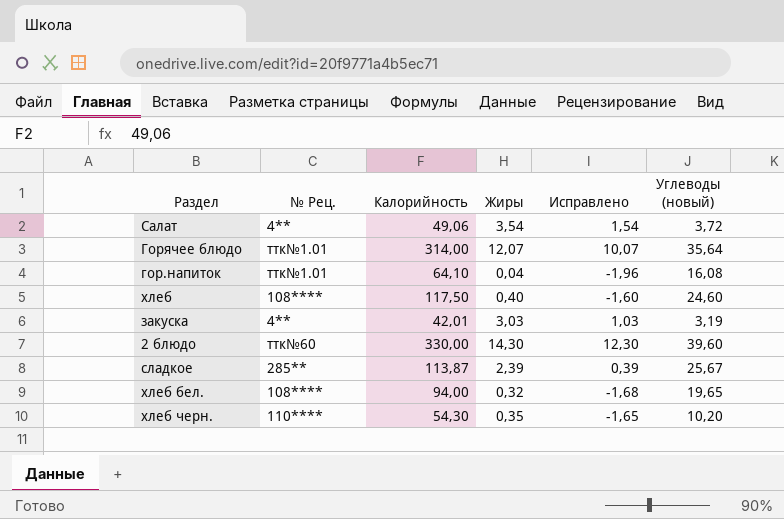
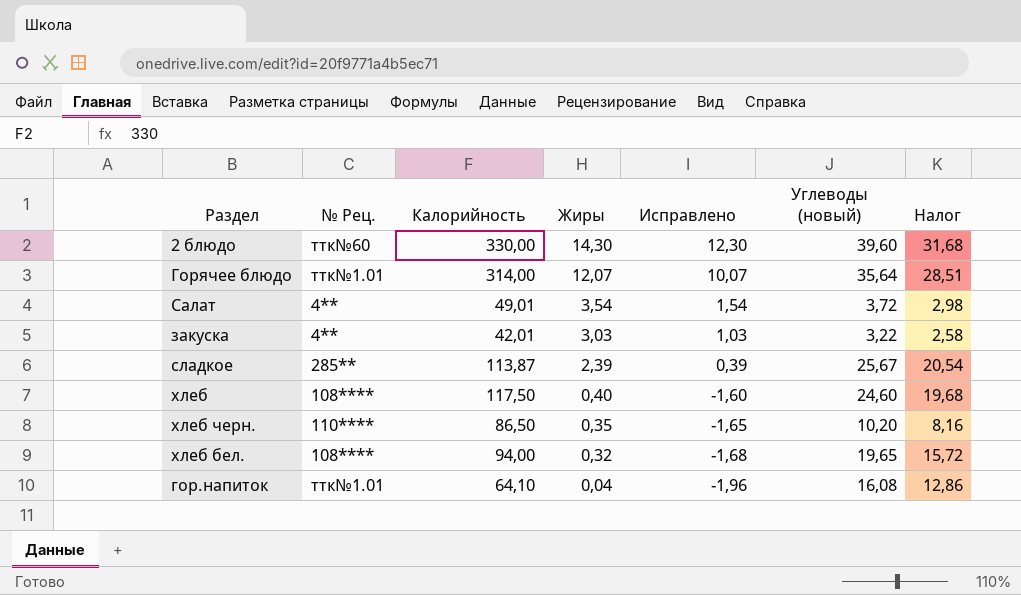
row order: none -> Жиры descending
column Налог | formula: none -> [Углеводы (новый)] * 0,8
Салат | Калорийность: 49,06 -> 49,01
закуска | Углеводы (новый): 3,19 -> 3,22
хлеб черн. | Калорийность: 54,30 -> 86,50

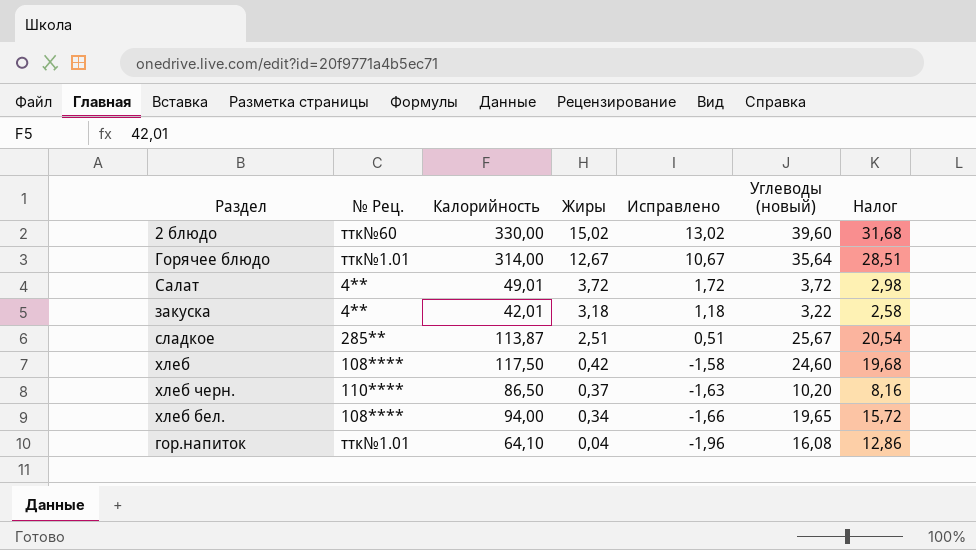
2 блюдо | Жиры: 14,30 -> 15,02
2 блюдо | Исправлено: 12,30 -> 13,02
Горячее блюдо | Жиры: 12,07 -> 12,67
Горячее блюдо | Исправлено: 10,07 -> 10,67
Салат | Жиры: 3,54 -> 3,72
Салат | Исправлено: 1,54 -> 1,72
закуска | Жиры: 3,03 -> 3,18
закуска | Исправлено: 1,03 -> 1,18
сладкое | Жиры: 2,39 -> 2,51
сладкое | Исправлено: 0,39 -> 0,51
хлеб | Жиры: 0,40 -> 0,42
хлеб | Исправлено: -1,60 -> -1,58
хлеб черн. | Жиры: 0,35 -> 0,37
хлеб черн. | Исправлено: -1,65 -> -1,63
хлеб бел. | Жиры: 0,32 -> 0,34
хлеб бел. | Исправлено: -1,68 -> -1,66

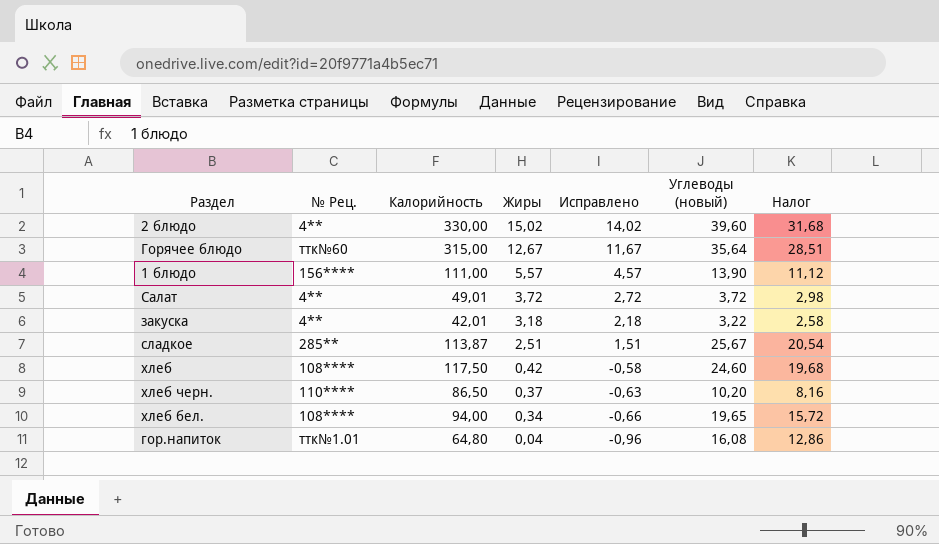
column Исправлено | formula: [Жиры] - 2 -> [Жиры] - 1
2 блюдо | № Рец.: ттк№60 -> 4**
Горячее блюдо | № Рец.: ттк№1.01 -> ттк№60
Горячее блюдо | Калорийность: 314,00 -> 315,00
row 1 блюдо: none -> 156**** | 111,00 | 5,57 | 4,57 | 13,90 | 11,12
гор.напиток | Калорийность: 64,10 -> 64,80

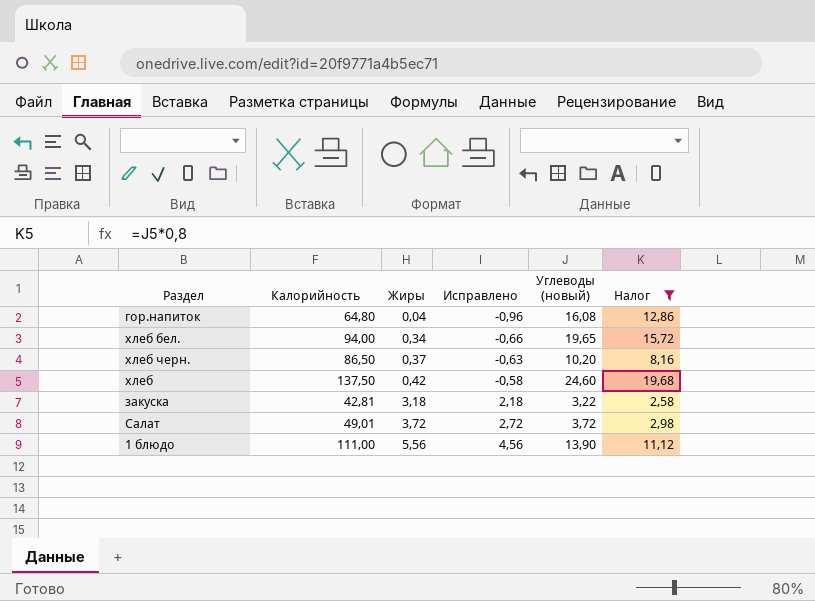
filter: none -> Налог <= 19,68
row order: Жиры descending -> Жиры ascending
column № Рец. | position: 2 -> none
хлеб | Калорийность: 117,50 -> 137,50
закуска | Калорийность: 42,01 -> 42,81
1 блюдо | Жиры: 5,57 -> 5,56
1 блюдо | Исправлено: 4,57 -> 4,56

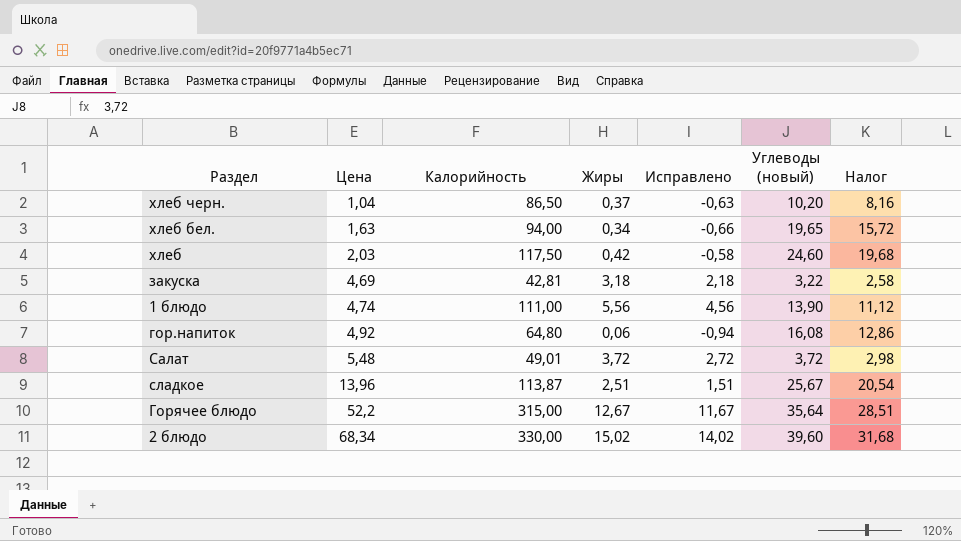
filter: Налог <= 19,68 -> none
row order: Жиры ascending -> Цена ascending
column Цена | position: none -> 2
хлеб | Калорийность: 137,50 -> 117,50
гор.напиток | Жиры: 0,04 -> 0,06
гор.напиток | Исправлено: -0,96 -> -0,94

